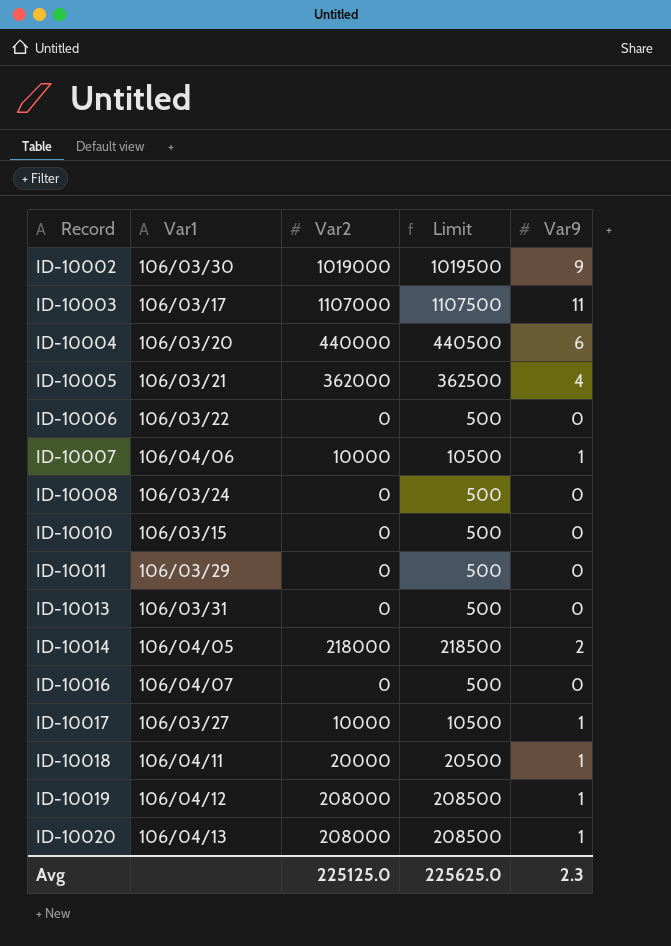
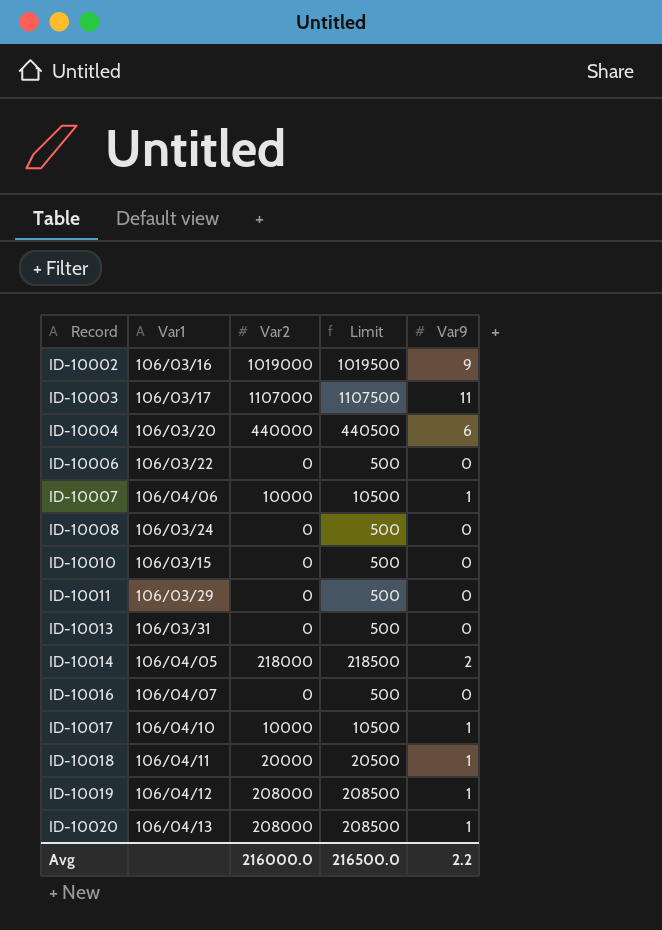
row ID-10005: 106/03/21 | 362000 | 362500 | 4 -> none
ID-10002 | Var1: 106/03/30 -> 106/03/16
ID-10017 | Var1: 106/03/27 -> 106/04/10
Avg | Var2: 225125.0 -> 216000.0
Avg | Limit: 225625.0 -> 216500.0
Avg | Var9: 2.3 -> 2.2

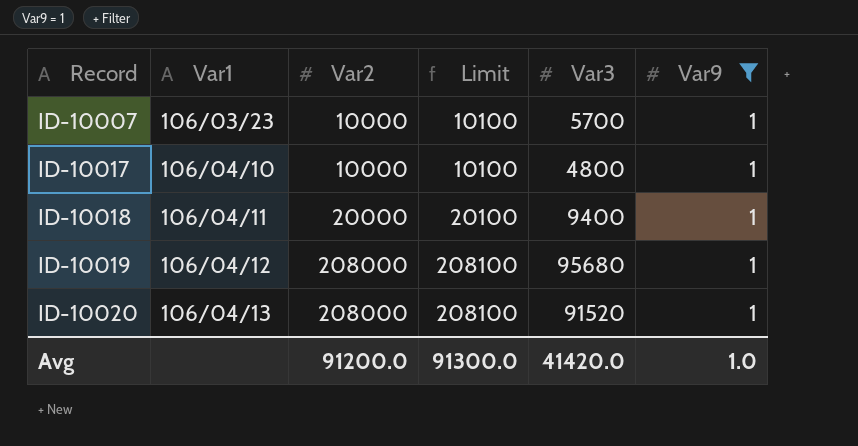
filter: none -> Var9 = 1
column Limit | formula: [Var2] + 500 -> [Var2] + 100
column Var3 | position: none -> 5
ID-10007 | Var1: 106/04/06 -> 106/03/23
Avg | Var2: 216000.0 -> 91200.0
Avg | Limit: 216500.0 -> 91300.0
Avg | Var9: 2.2 -> 1.0

